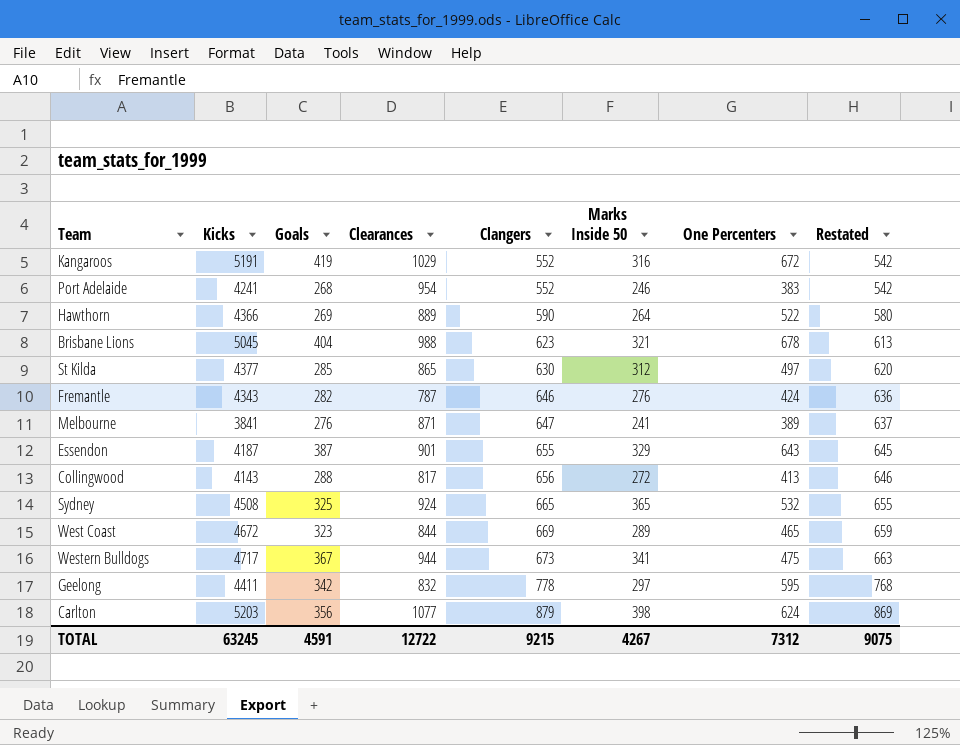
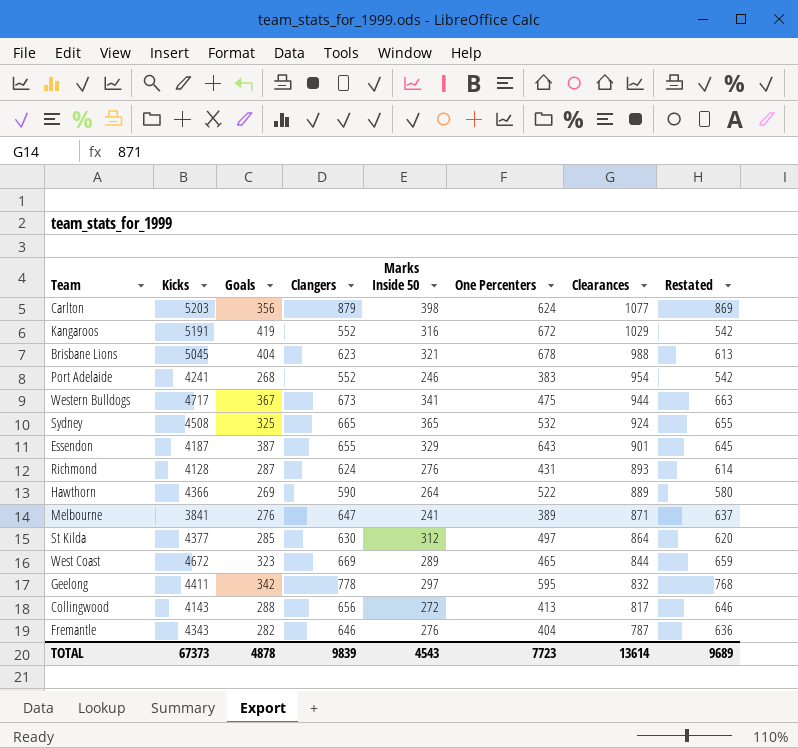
row order: Clangers ascending -> Clearances descending
column Clearances | position: 4 -> 7
row Richmond: none -> 4128 | 287 | 624 | 276 | 431 | 893 | 614
St Kilda | Clearances: 865 -> 864
Fremantle | One Percenters: 424 -> 404
TOTAL | Kicks: 63245 -> 67373
TOTAL | Goals: 4591 -> 4878
TOTAL | Clangers: 9215 -> 9839
TOTAL | Marks Inside 50: 4267 -> 4543
TOTAL | One Percenters: 7312 -> 7723
TOTAL | Clearances: 12722 -> 13614
TOTAL | Restated: 9075 -> 9689

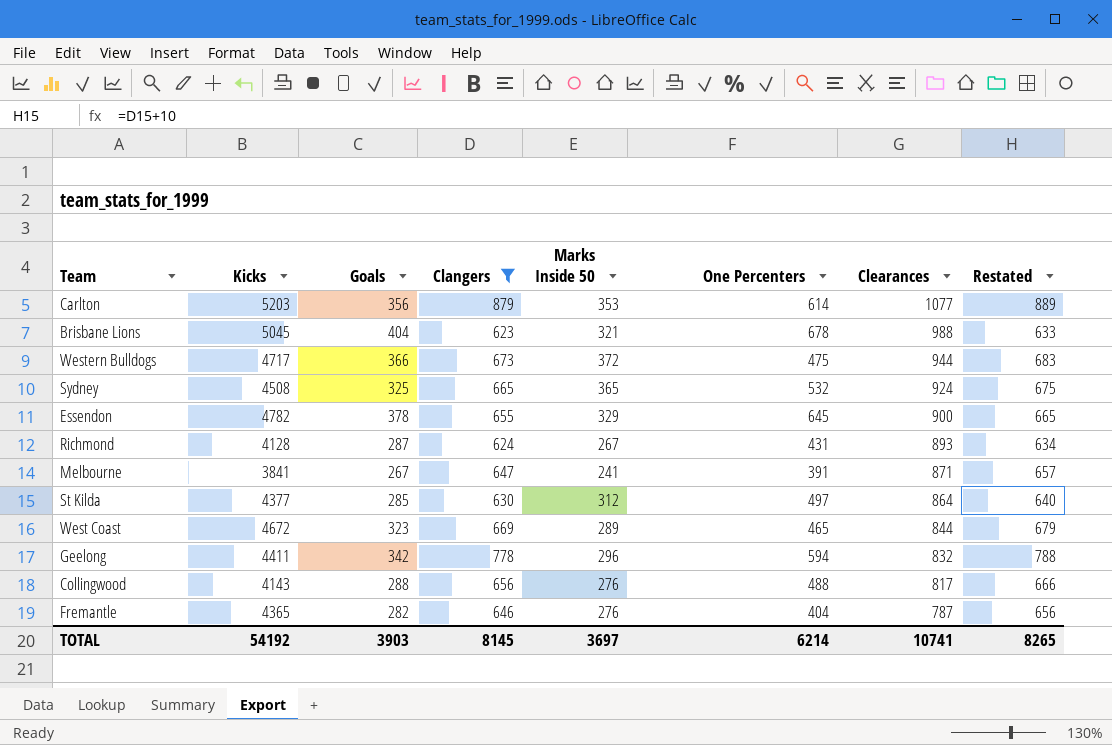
filter: none -> Clangers >= 623
column Restated | formula: [Clangers] - 10 -> [Clangers] + 10
Carlton | Marks Inside 50: 398 -> 353
Carlton | One Percenters: 624 -> 614
Western Bulldogs | Goals: 367 -> 366
Western Bulldogs | Marks Inside 50: 341 -> 372
Essendon | Kicks: 4187 -> 4782
Essendon | Goals: 387 -> 378
Essendon | One Percenters: 643 -> 645
Essendon | Clearances: 901 -> 900
Richmond | Marks Inside 50: 276 -> 267
Melbourne | Goals: 276 -> 267
Melbourne | One Percenters: 389 -> 391
Geelong | Marks Inside 50: 297 -> 296
Geelong | One Percenters: 595 -> 594
Collingwood | Marks Inside 50: 272 -> 276
Collingwood | One Percenters: 413 -> 488
Fremantle | Kicks: 4343 -> 4365
TOTAL | Kicks: 67373 -> 54192
TOTAL | Goals: 4878 -> 3903
TOTAL | Clangers: 9839 -> 8145
TOTAL | Marks Inside 50: 4543 -> 3697
TOTAL | One Percenters: 7723 -> 6214
TOTAL | Clearances: 13614 -> 10741
TOTAL | Restated: 9689 -> 8265

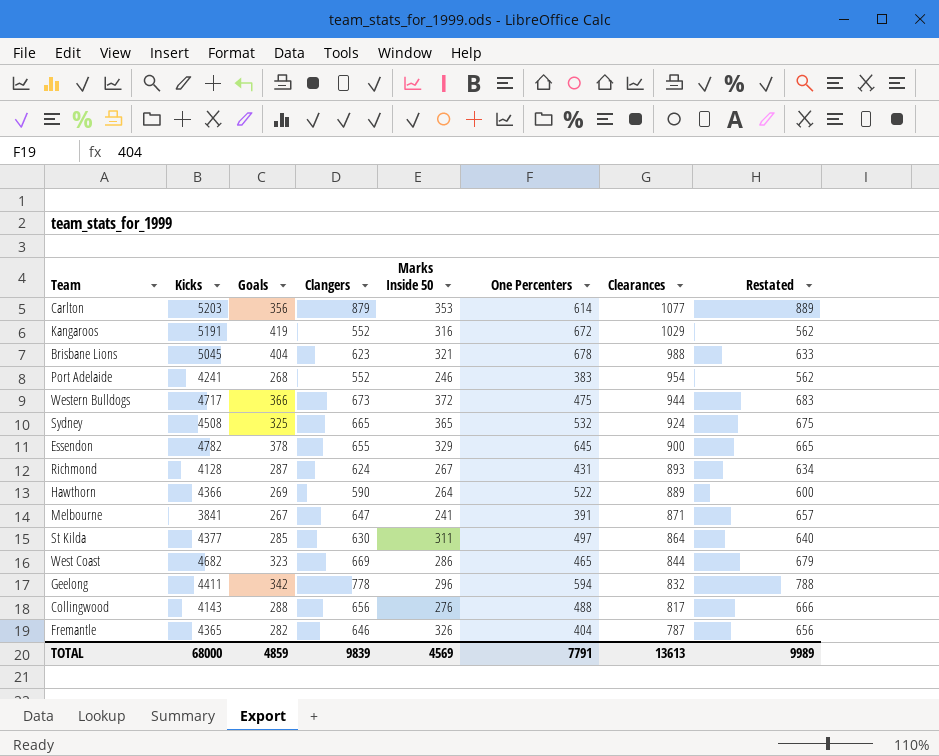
filter: Clangers >= 623 -> none
St Kilda | Marks Inside 50: 312 -> 311
West Coast | Kicks: 4672 -> 4682
West Coast | Marks Inside 50: 289 -> 286
Fremantle | Marks Inside 50: 276 -> 326
TOTAL | Kicks: 54192 -> 68000
TOTAL | Goals: 3903 -> 4859
TOTAL | Clangers: 8145 -> 9839
TOTAL | Marks Inside 50: 3697 -> 4569
TOTAL | One Percenters: 6214 -> 7791
TOTAL | Clearances: 10741 -> 13613
TOTAL | Restated: 8265 -> 9989

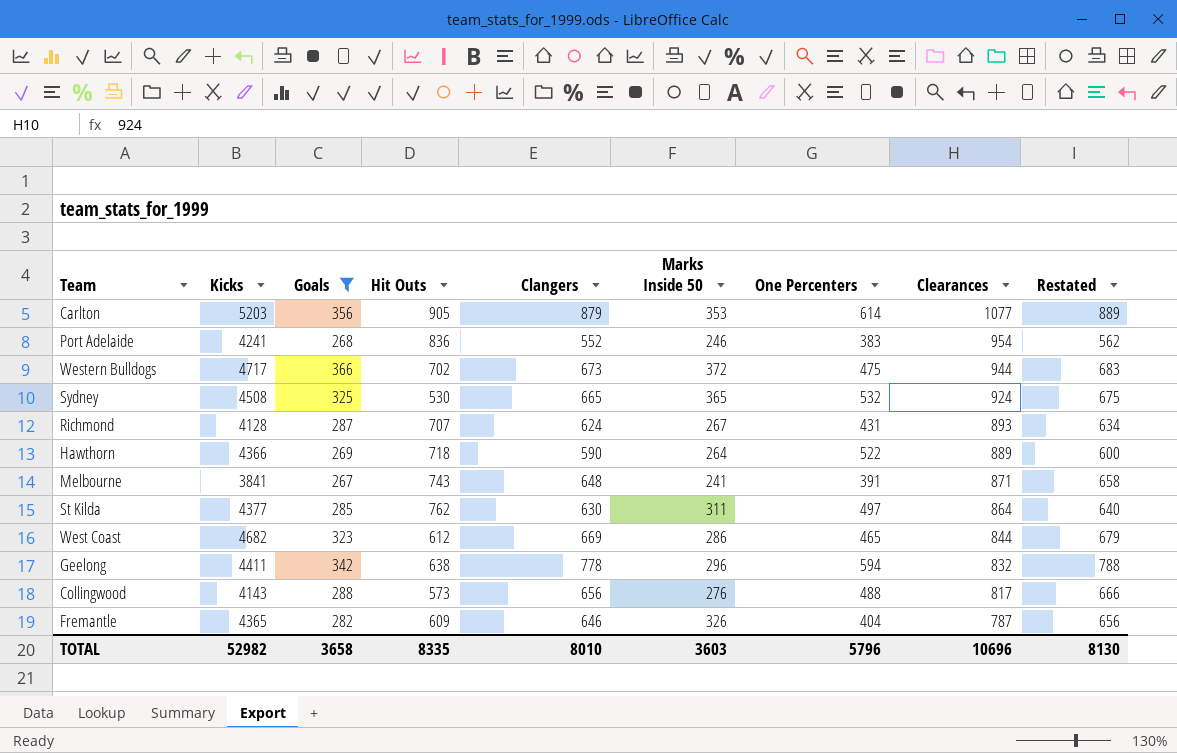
filter: none -> Goals <= 366
column Hit Outs | position: none -> 4
Melbourne | Clangers: 647 -> 648
Melbourne | Restated: 657 -> 658
TOTAL | Kicks: 68000 -> 52982
TOTAL | Goals: 4859 -> 3658
TOTAL | Clangers: 9839 -> 8010
TOTAL | Marks Inside 50: 4569 -> 3603
TOTAL | One Percenters: 7791 -> 5796
TOTAL | Clearances: 13613 -> 10696
TOTAL | Restated: 9989 -> 8130

